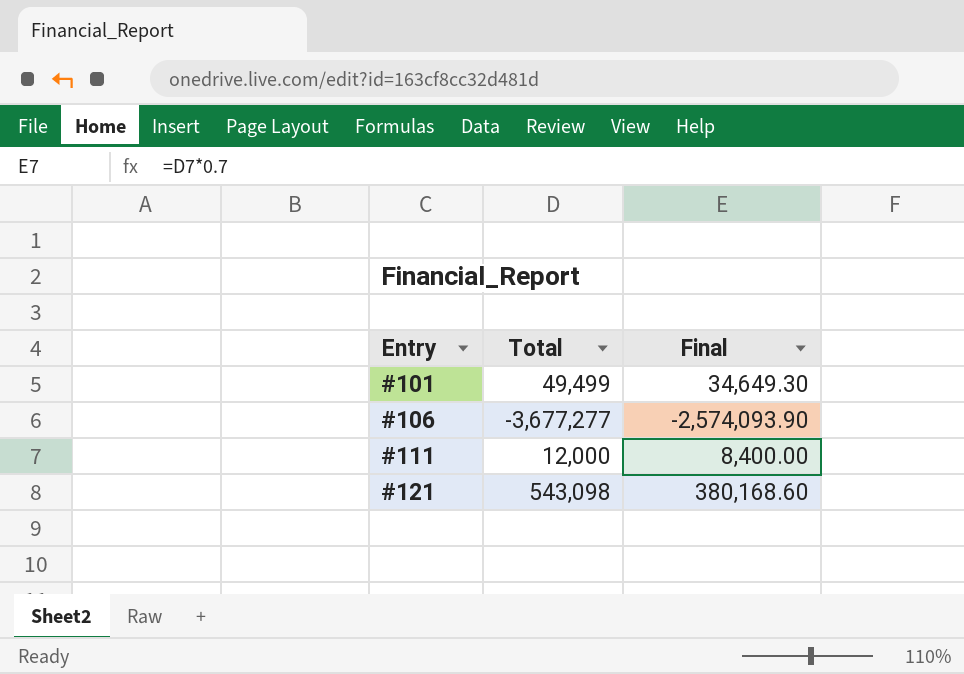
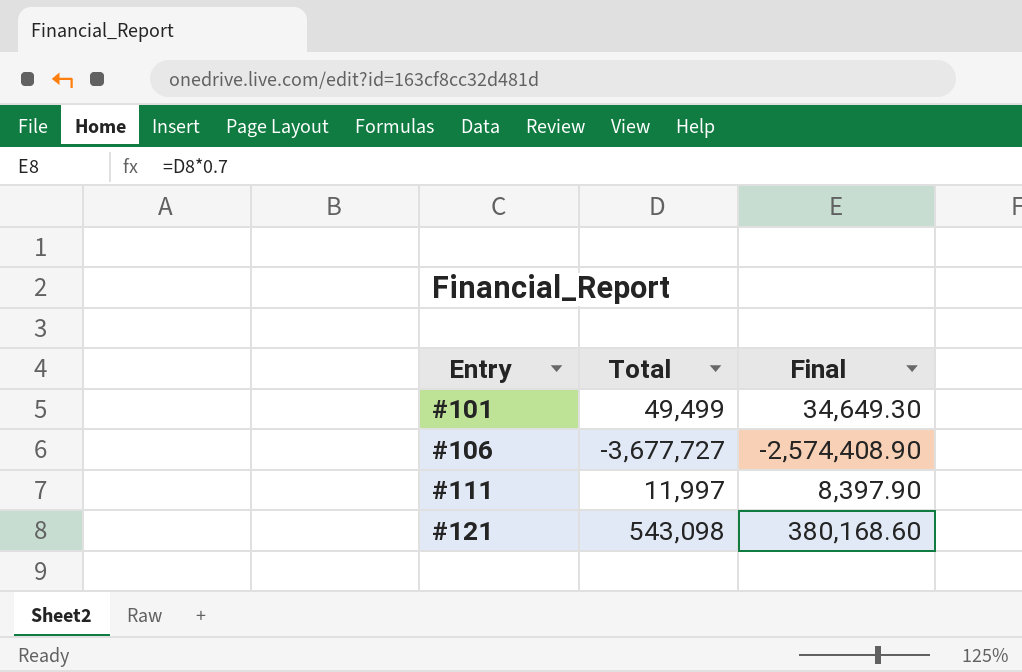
#106 | Total: -3,677,277 -> -3,677,727
#106 | Final: -2,574,093.90 -> -2,574,408.90
#111 | Total: 12,000 -> 11,997
#111 | Final: 8,400.00 -> 8,397.90

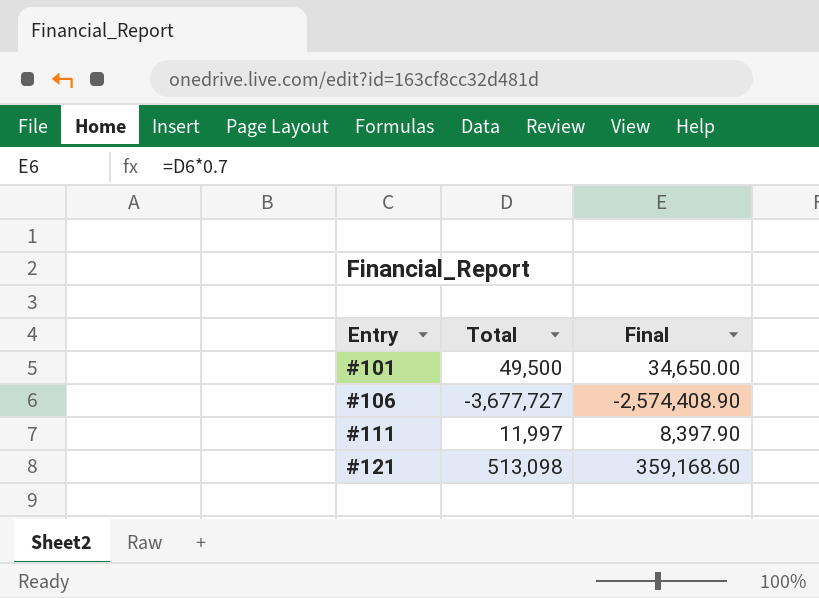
#101 | Total: 49,499 -> 49,500
#101 | Final: 34,649.30 -> 34,650.00
#121 | Total: 543,098 -> 513,098
#121 | Final: 380,168.60 -> 359,168.60

